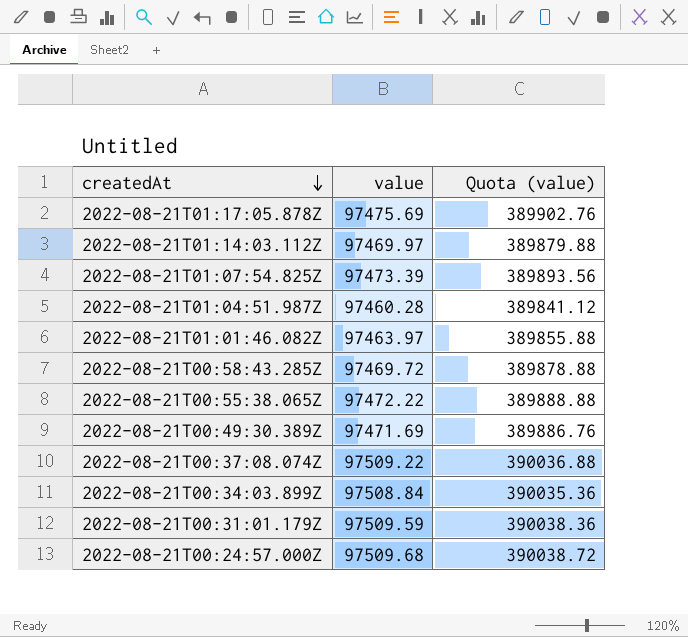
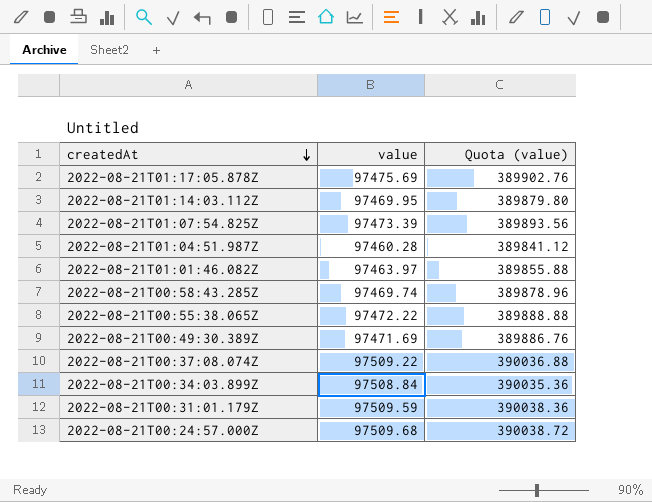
2022-08-21T01:14:03.112Z | value: 97469.97 -> 97469.95
2022-08-21T01:14:03.112Z | Quota (value): 389879.88 -> 389879.80
2022-08-21T00:58:43.285Z | value: 97469.72 -> 97469.74
2022-08-21T00:58:43.285Z | Quota (value): 389878.88 -> 389878.96

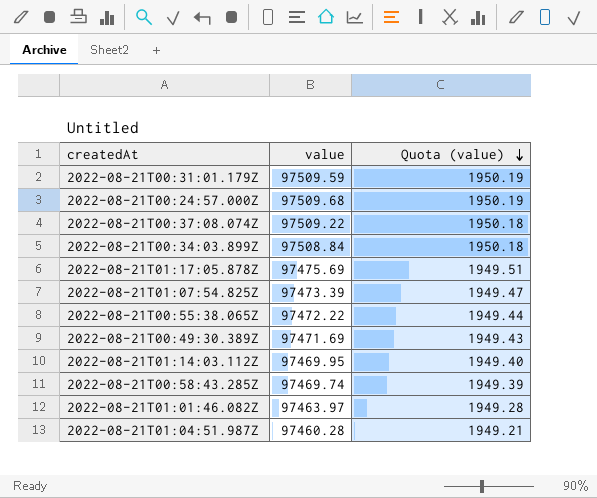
row order: createdAt descending -> Quota (value) descending
column Quota (value) | formula: [value] * 4 -> [value] * 0.02

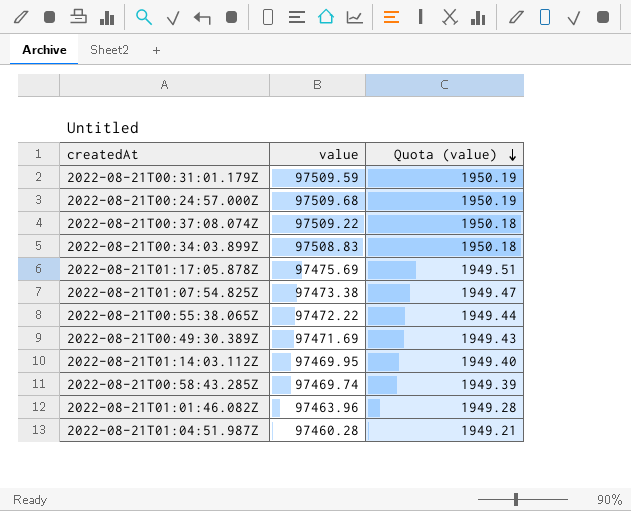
2022-08-21T00:34:03.899Z | value: 97508.84 -> 97508.83
2022-08-21T01:07:54.825Z | value: 97473.39 -> 97473.38
2022-08-21T01:01:46.082Z | value: 97463.97 -> 97463.96

